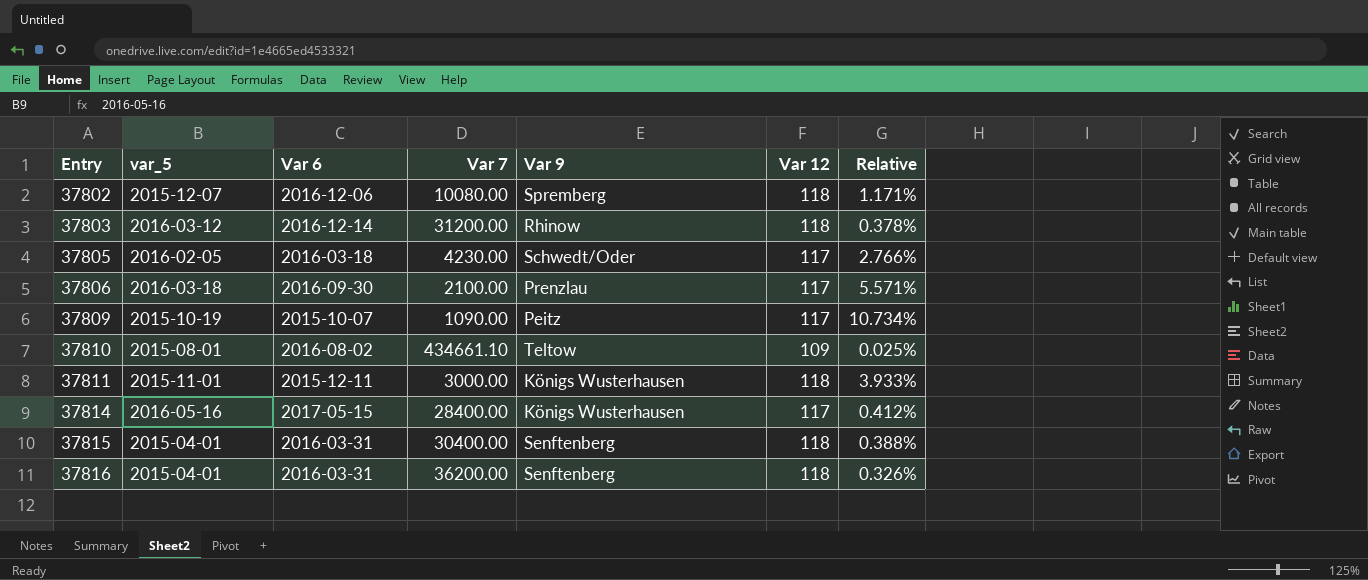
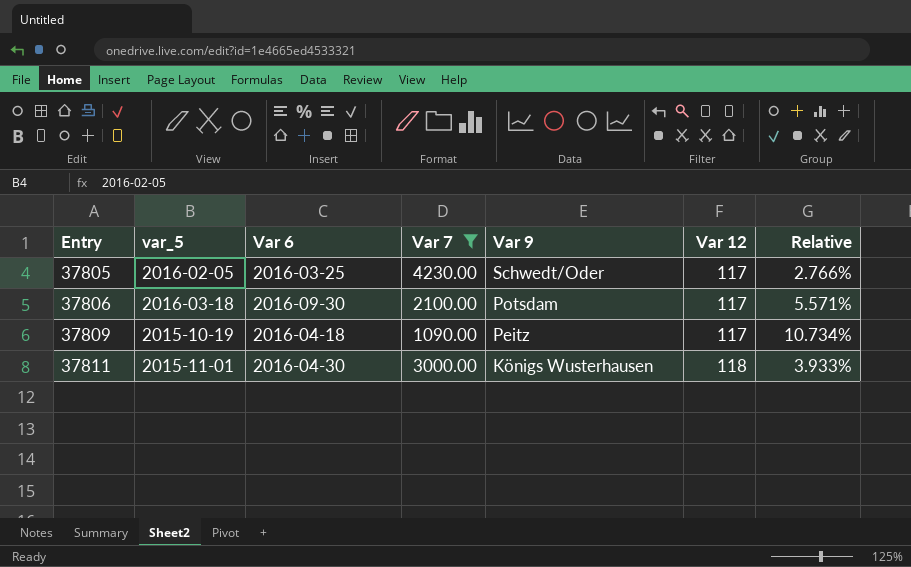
filter: none -> Var 7 <= 4230.00
37805 | Var 6: 2016-03-18 -> 2016-03-25
37806 | Var 9: Prenzlau -> Potsdam
37809 | Var 6: 2015-10-07 -> 2016-04-18
37811 | Var 6: 2015-12-11 -> 2016-04-30

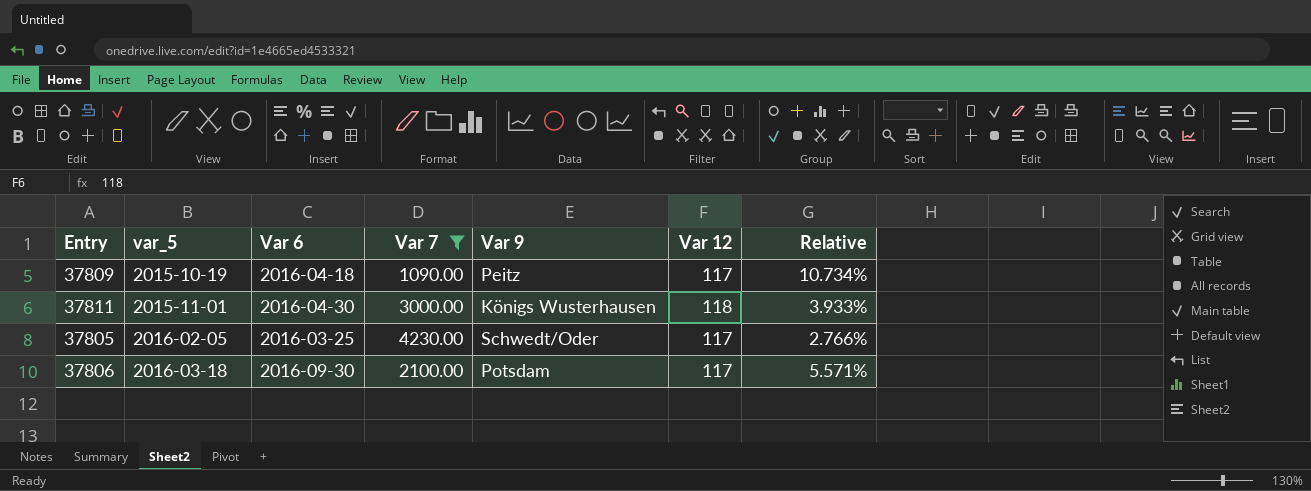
row order: Entry ascending -> var_5 ascending

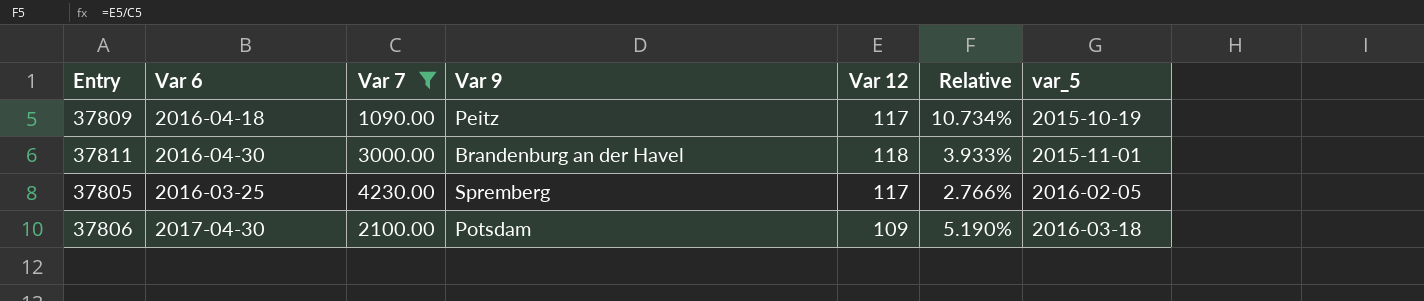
column var_5 | position: 2 -> 7
37811 | Var 9: Königs Wusterhausen -> Brandenburg an der Havel
37805 | Var 9: Schwedt/Oder -> Spremberg
37806 | Var 6: 2016-09-30 -> 2017-04-30
37806 | Var 12: 117 -> 109
37806 | Relative: 5.571% -> 5.190%

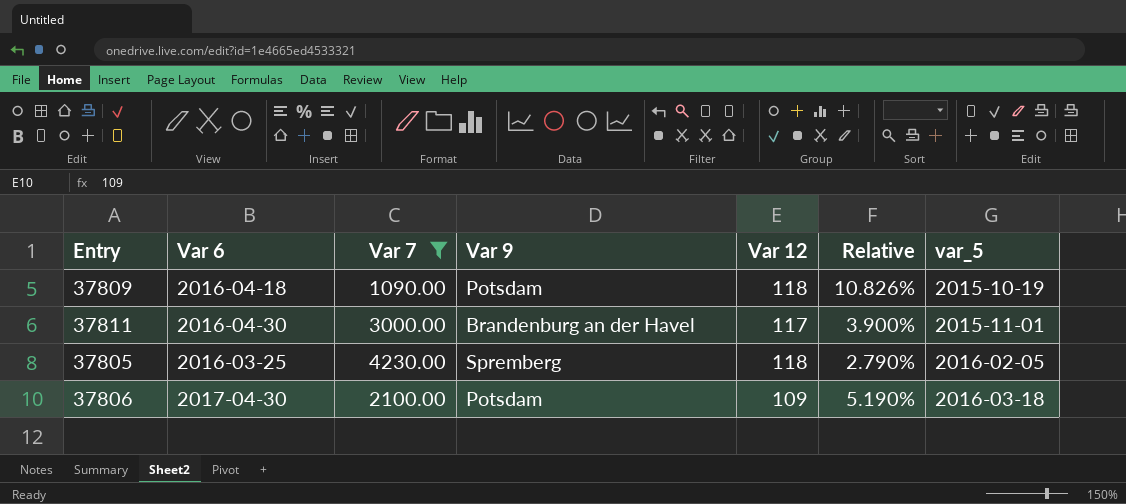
37809 | Var 9: Peitz -> Potsdam
37809 | Var 12: 117 -> 118
37809 | Relative: 10.734% -> 10.826%
37811 | Var 12: 118 -> 117
37811 | Relative: 3.933% -> 3.900%
37805 | Var 12: 117 -> 118
37805 | Relative: 2.766% -> 2.790%

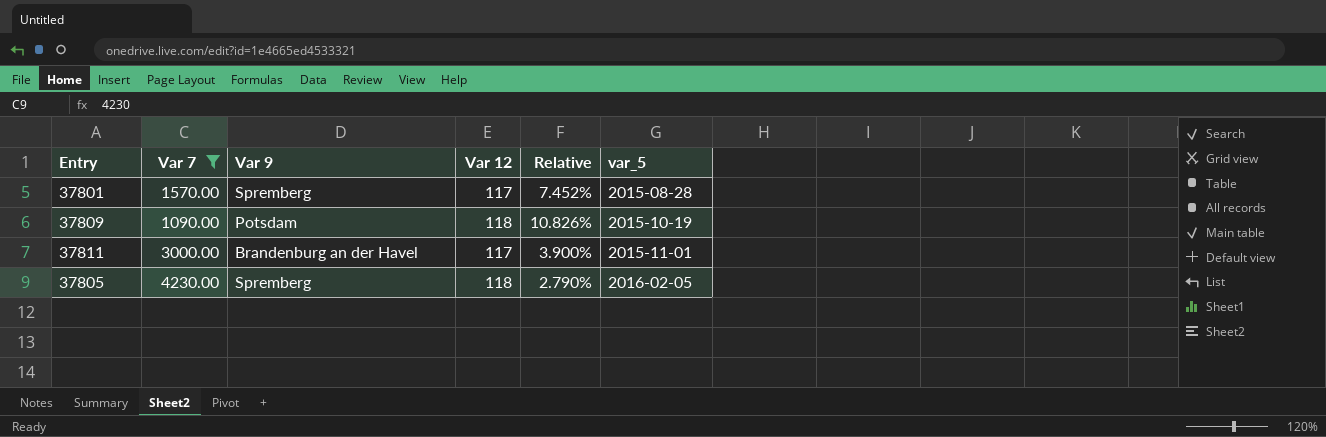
column Var 6 | position: 2 -> none
row 37806: 2017-04-30 | 2100.00 | Potsdam | 109 | 5.190% | 2016-03-18 -> none
row 37801: none -> 1570.00 | Spremberg | 117 | 7.452% | 2015-08-28

